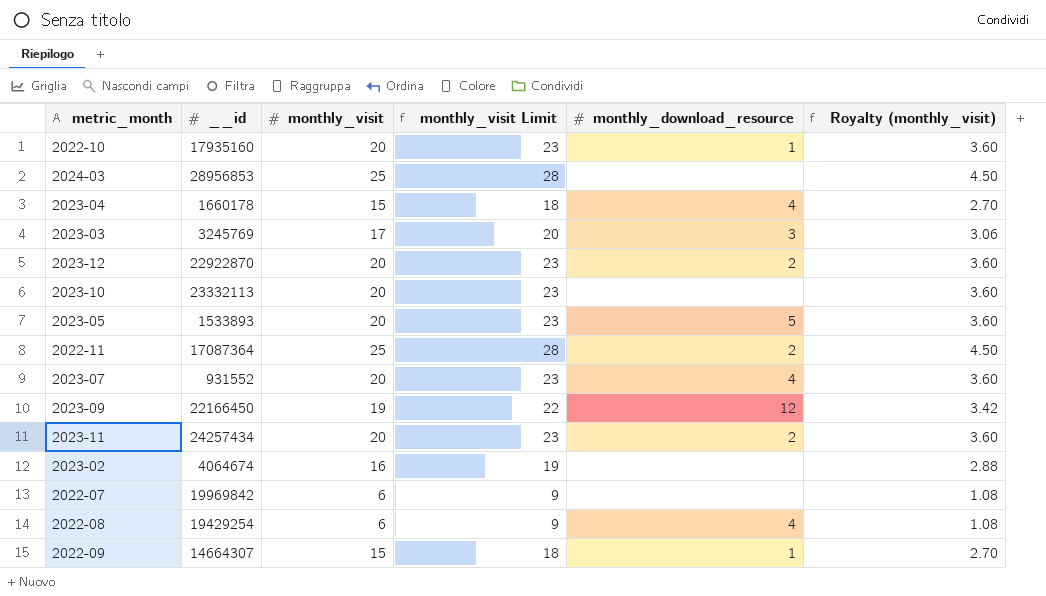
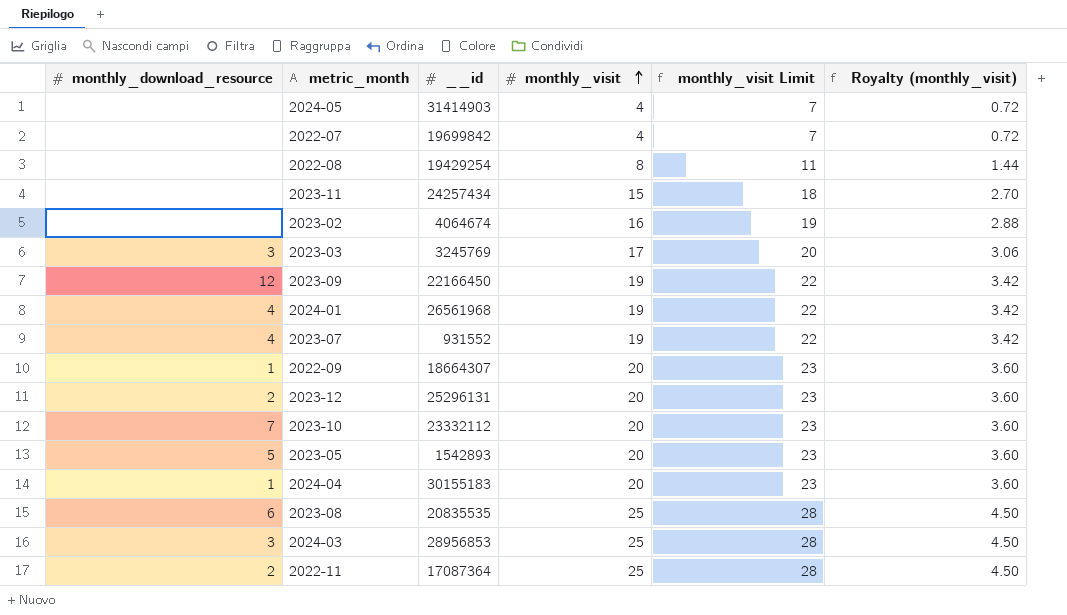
row order: none -> monthly_visit ascending
column monthly_download_resource | position: 5 -> 1
row 2022-10: 17935160 | 20 | 23 | 1 | 3.60 -> none
row 2023-04: 1660178 | 15 | 18 | 4 | 2.70 -> none
row 2024-05: none -> none | 31414903 | 4 | 7 | 0.72
2022-07 | __id: 19969842 -> 19699842
2022-07 | monthly_visit: 6 -> 4
2022-07 | monthly_visit Limit: 9 -> 7
2022-07 | Royalty (monthly_visit): 1.08 -> 0.72
2022-08 | monthly_download_resource: 4 -> none
2022-08 | monthly_visit: 6 -> 8
2022-08 | monthly_visit Limit: 9 -> 11
2022-08 | Royalty (monthly_visit): 1.08 -> 1.44
2023-11 | monthly_download_resource: 2 -> none
2023-11 | monthly_visit: 20 -> 15
2023-11 | monthly_visit Limit: 23 -> 18
2023-11 | Royalty (monthly_visit): 3.60 -> 2.70
row 2024-01: none -> 4 | 26561968 | 19 | 22 | 3.42
2023-07 | monthly_visit: 20 -> 19
2023-07 | monthly_visit Limit: 23 -> 22
2023-07 | Royalty (monthly_visit): 3.60 -> 3.42
2022-09 | __id: 14664307 -> 18664307
2022-09 | monthly_visit: 15 -> 20
2022-09 | monthly_visit Limit: 18 -> 23
2022-09 | Royalty (monthly_visit): 2.70 -> 3.60
2023-12 | __id: 22922870 -> 25296131
2023-10 | monthly_download_resource: none -> 7
2023-10 | __id: 23332113 -> 23332112
2023-05 | __id: 1533893 -> 1542893
row 2024-04: none -> 1 | 30155183 | 20 | 23 | 3.60
row 2023-08: none -> 6 | 20835535 | 25 | 28 | 4.50
2024-03 | monthly_download_resource: none -> 3

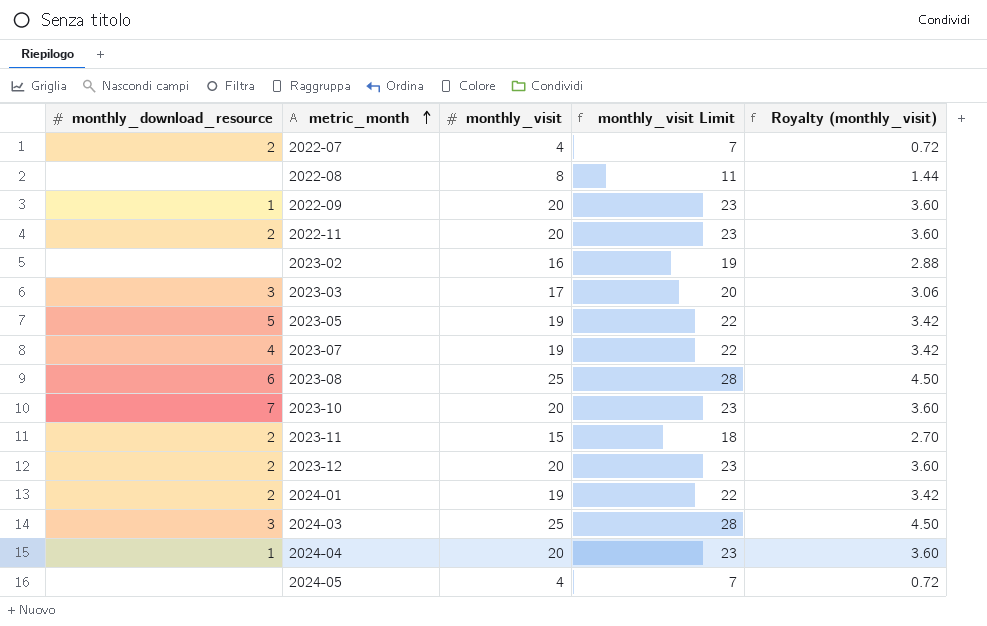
row order: monthly_visit ascending -> metric_month ascending
column __id | position: 3 -> none
row 2023-09: 12 | 22166450 | 19 | 22 | 3.42 -> none
2022-07 | monthly_download_resource: none -> 2
2022-11 | monthly_visit: 25 -> 20
2022-11 | monthly_visit Limit: 28 -> 23
2022-11 | Royalty (monthly_visit): 4.50 -> 3.60
2023-05 | monthly_visit: 20 -> 19
2023-05 | monthly_visit Limit: 23 -> 22
2023-05 | Royalty (monthly_visit): 3.60 -> 3.42
2023-11 | monthly_download_resource: none -> 2
2024-01 | monthly_download_resource: 4 -> 2

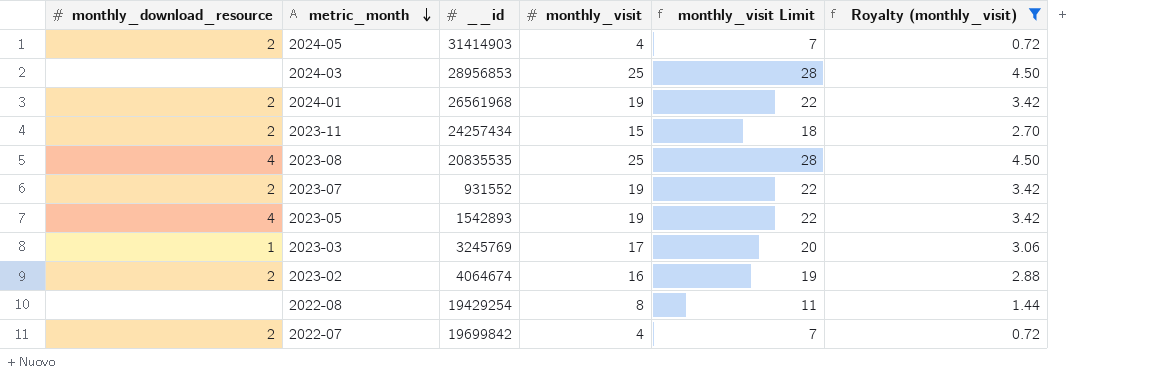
filter: none -> Royalty (monthly_visit) != 3.60
row order: metric_month ascending -> metric_month descending
column __id | position: none -> 3
2024-05 | monthly_download_resource: none -> 2
2024-03 | monthly_download_resource: 3 -> none
2023-08 | monthly_download_resource: 6 -> 4
2023-07 | monthly_download_resource: 4 -> 2
2023-05 | monthly_download_resource: 5 -> 4
2023-03 | monthly_download_resource: 3 -> 1
2023-02 | monthly_download_resource: none -> 2

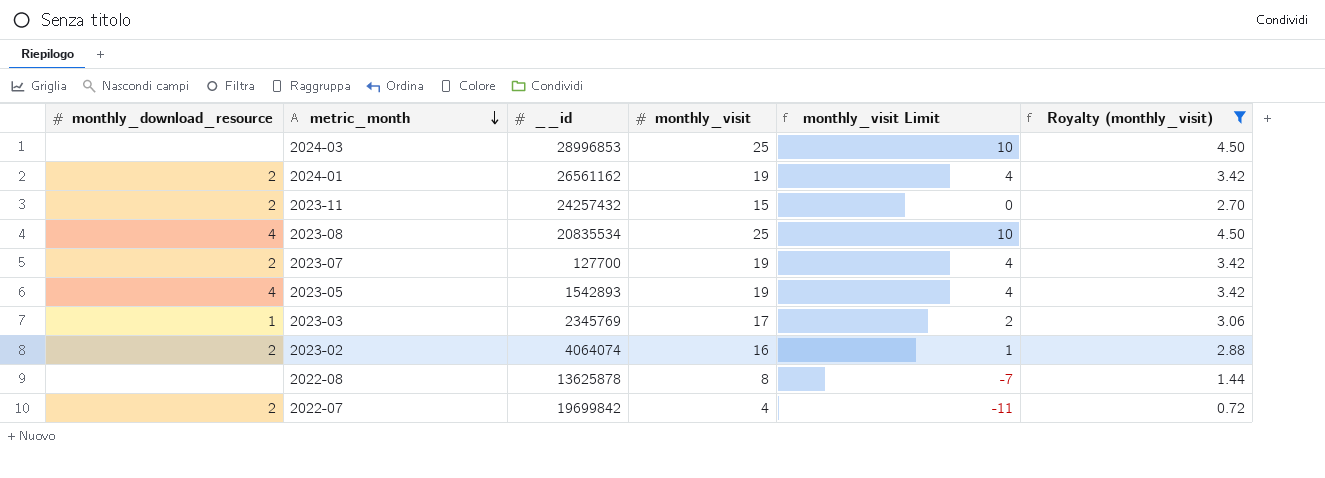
column monthly_visit Limit | formula: [monthly_visit] + 3 -> [monthly_visit] - 15
row 2024-05: 2 | 31414903 | 4 | 7 | 0.72 -> none
2024-03 | __id: 28956853 -> 28996853
2024-01 | __id: 26561968 -> 26561162
2023-11 | __id: 24257434 -> 24257432
2023-08 | __id: 20835535 -> 20835534
2023-07 | __id: 931552 -> 127700
2023-03 | __id: 3245769 -> 2345769
2023-02 | __id: 4064674 -> 4064074
2022-08 | __id: 19429254 -> 13625878

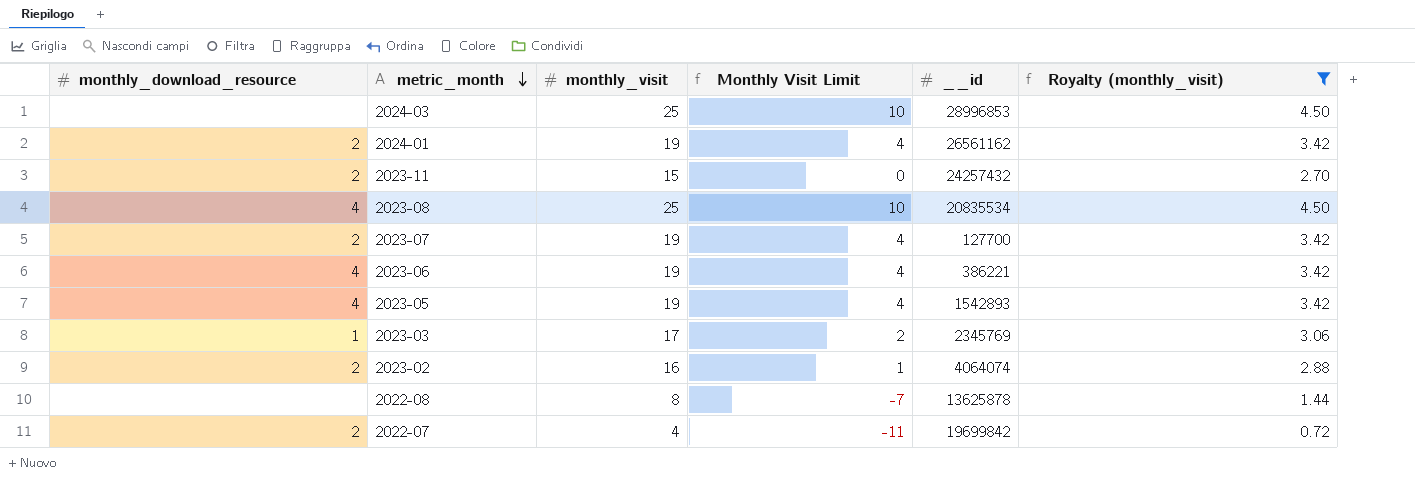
column name: monthly_visit Limit -> Monthly Visit Limit
column __id | position: 3 -> 5
row 2023-06: none -> 4 | 19 | 4 | 386221 | 3.42

